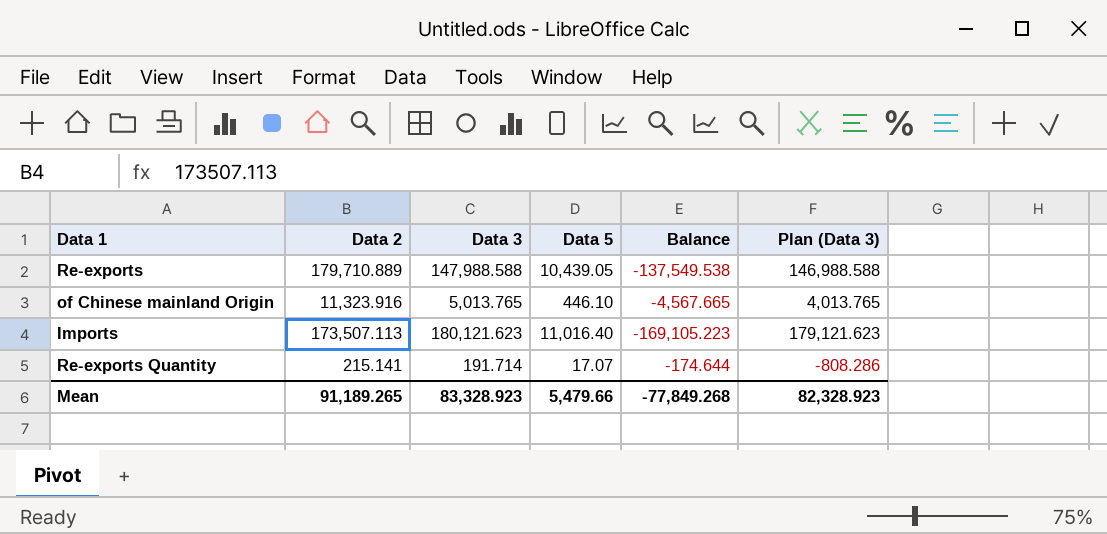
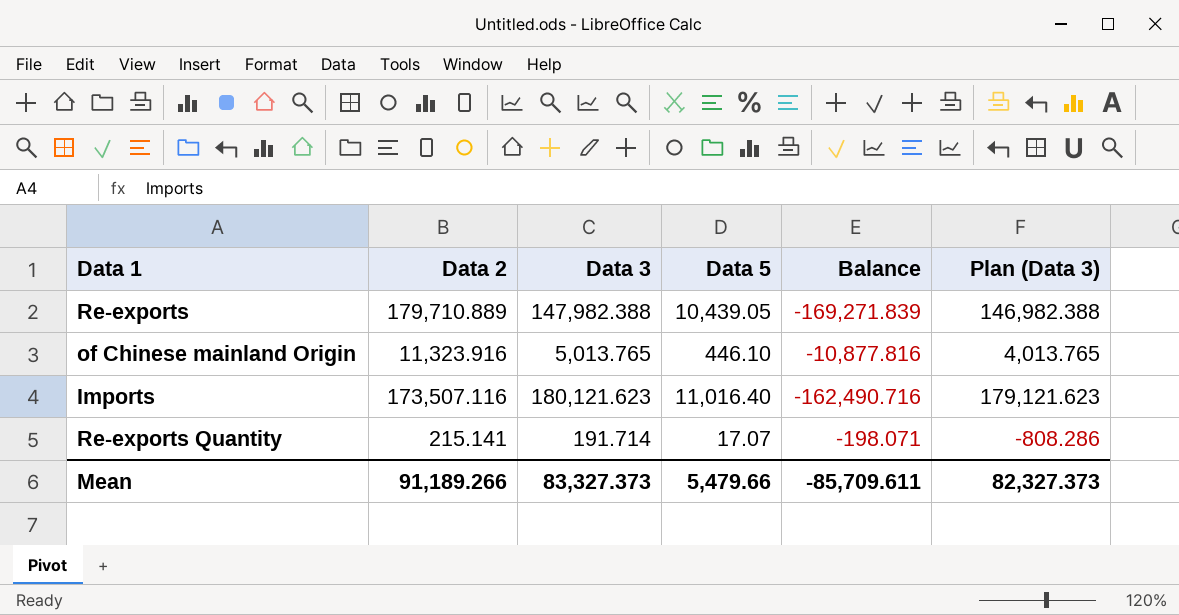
column Balance | formula: [Data 5] - [Data 3] -> [Data 5] - [Data 2]
Re-exports | Data 3: 147,988.588 -> 147,982.388
Re-exports | Plan (Data 3): 146,988.588 -> 146,982.388
Imports | Data 2: 173,507.113 -> 173,507.116
Mean | Data 2: 91,189.265 -> 91,189.266
Mean | Data 3: 83,328.923 -> 83,327.373
Mean | Balance: -77,849.268 -> -85,709.611
Mean | Plan (Data 3): 82,328.923 -> 82,327.373

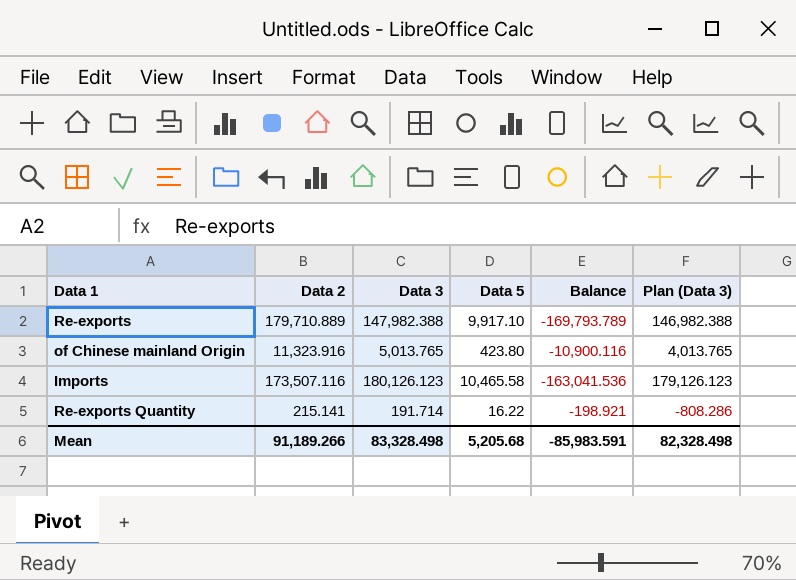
Re-exports | Data 5: 10,439.05 -> 9,917.10
Re-exports | Balance: -169,271.839 -> -169,793.789
of Chinese mainland Origin | Data 5: 446.10 -> 423.80
of Chinese mainland Origin | Balance: -10,877.816 -> -10,900.116
Imports | Data 3: 180,121.623 -> 180,126.123
Imports | Data 5: 11,016.40 -> 10,465.58
Imports | Balance: -162,490.716 -> -163,041.536
Imports | Plan (Data 3): 179,121.623 -> 179,126.123
Re-exports Quantity | Data 5: 17.07 -> 16.22
Re-exports Quantity | Balance: -198.071 -> -198.921
Mean | Data 3: 83,327.373 -> 83,328.498
Mean | Data 5: 5,479.66 -> 5,205.68
Mean | Balance: -85,709.611 -> -85,983.591
Mean | Plan (Data 3): 82,327.373 -> 82,328.498

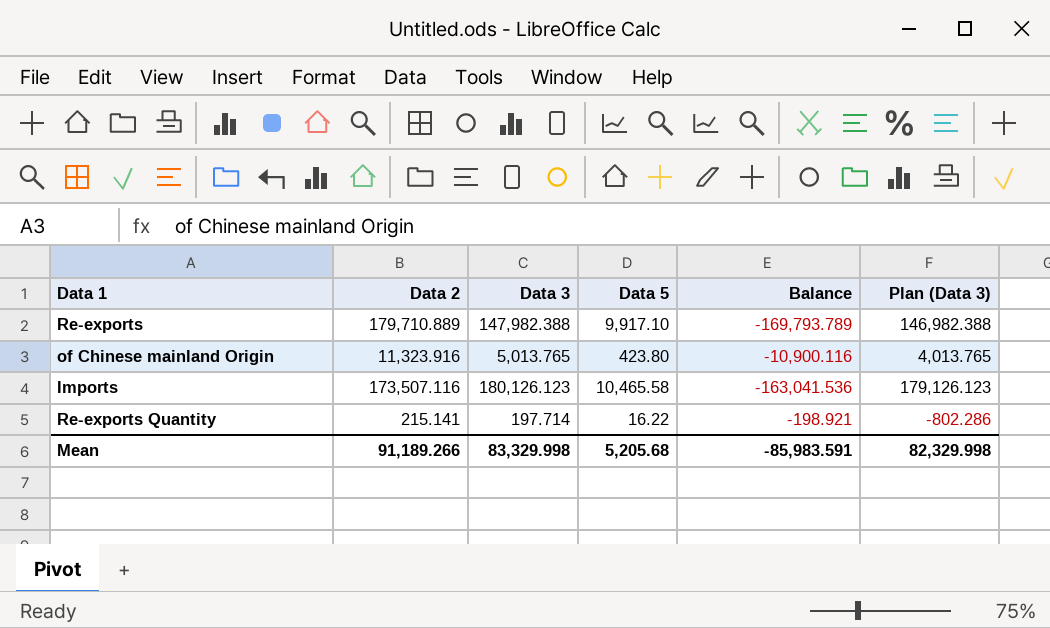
Re-exports Quantity | Data 3: 191.714 -> 197.714
Re-exports Quantity | Plan (Data 3): -808.286 -> -802.286
Mean | Data 3: 83,328.498 -> 83,329.998
Mean | Plan (Data 3): 82,328.498 -> 82,329.998

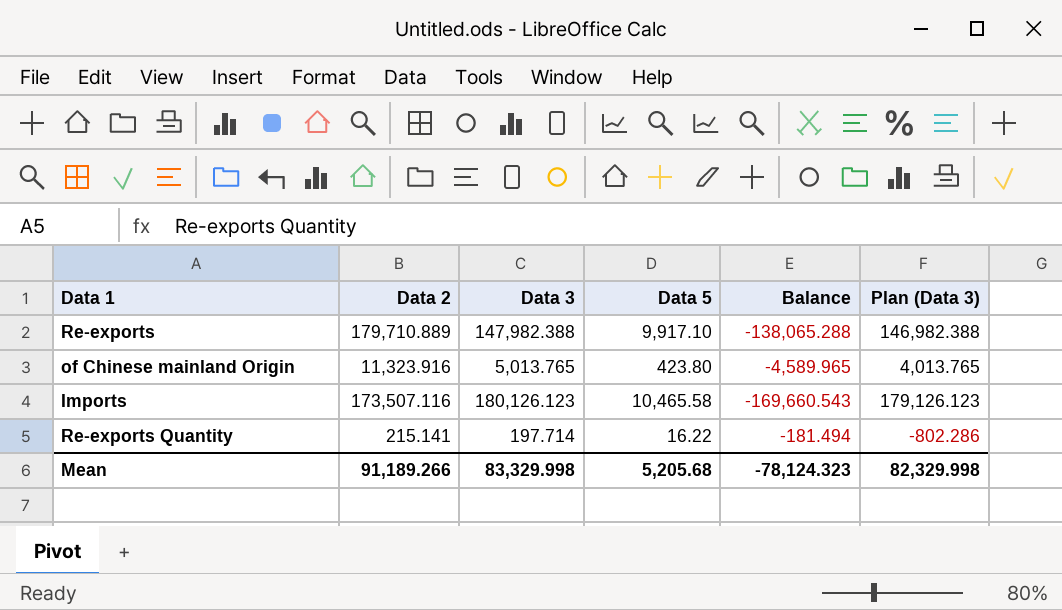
column Balance | formula: [Data 5] - [Data 2] -> [Data 5] - [Data 3]
Mean | Balance: -85,983.591 -> -78,124.323

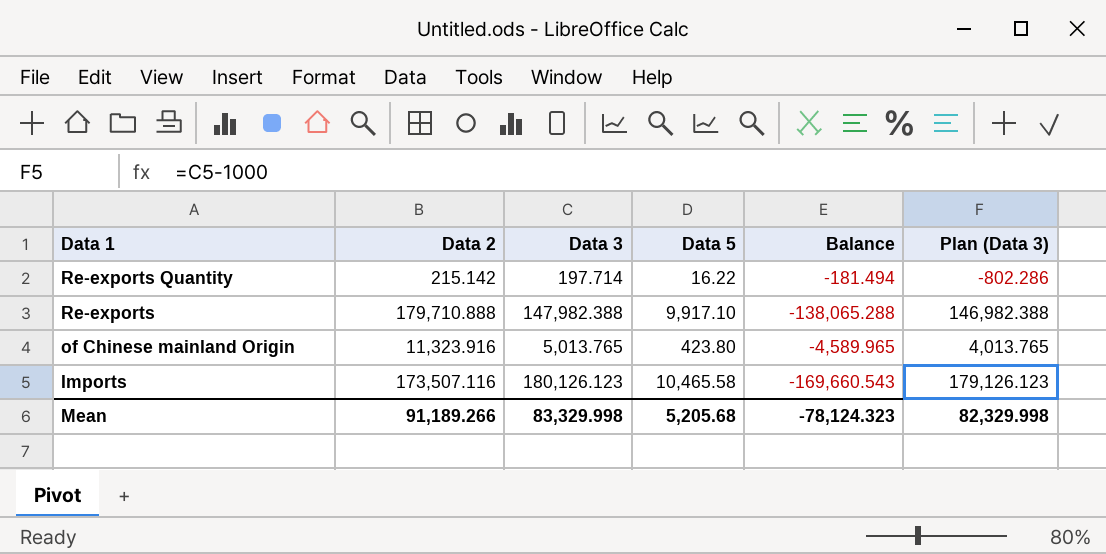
row order: none -> Data 1 descending
Re-exports Quantity | Data 2: 215.141 -> 215.142
Re-exports | Data 2: 179,710.889 -> 179,710.888

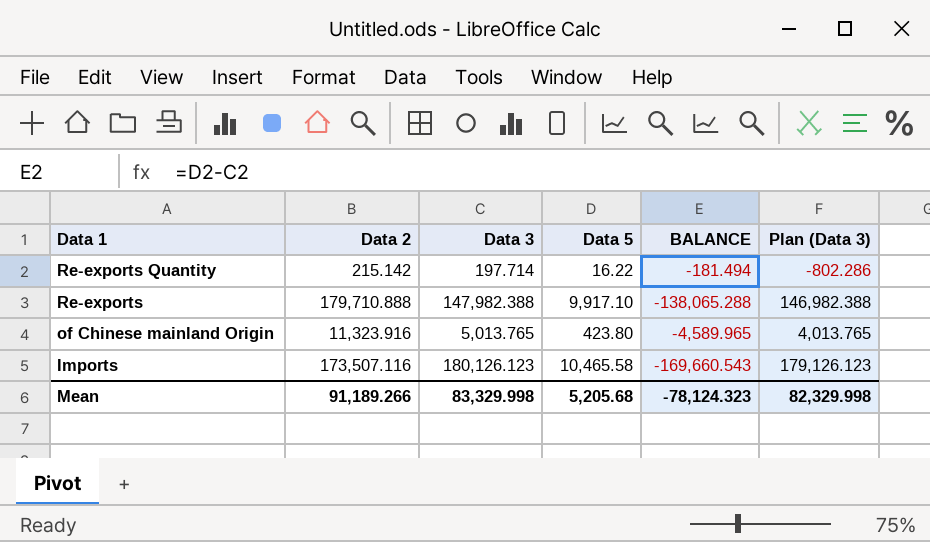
column name: Balance -> BALANCE

